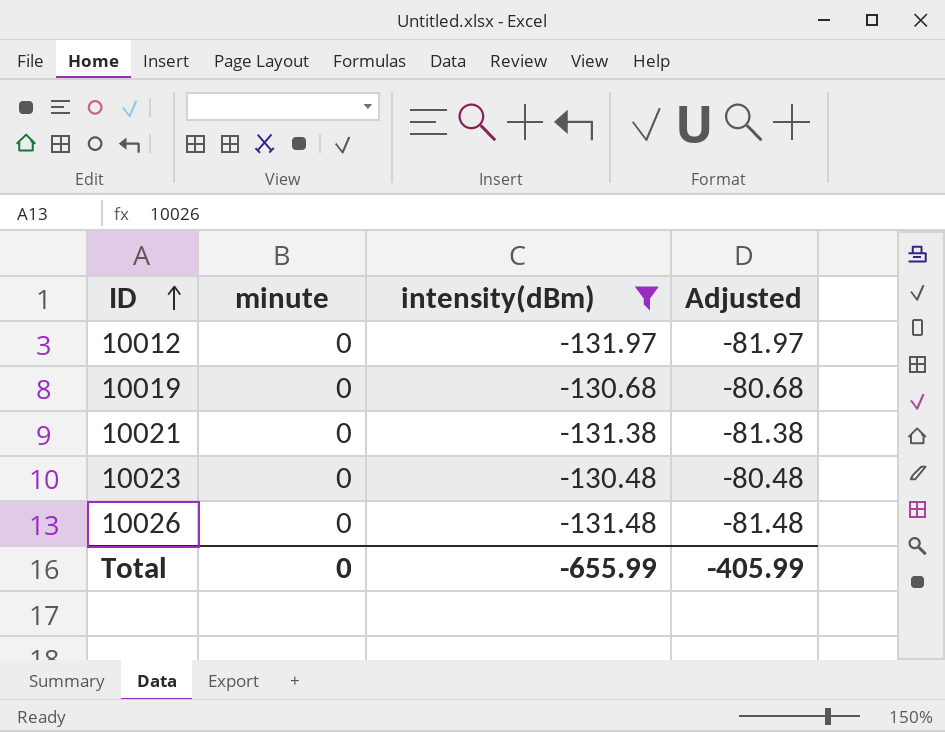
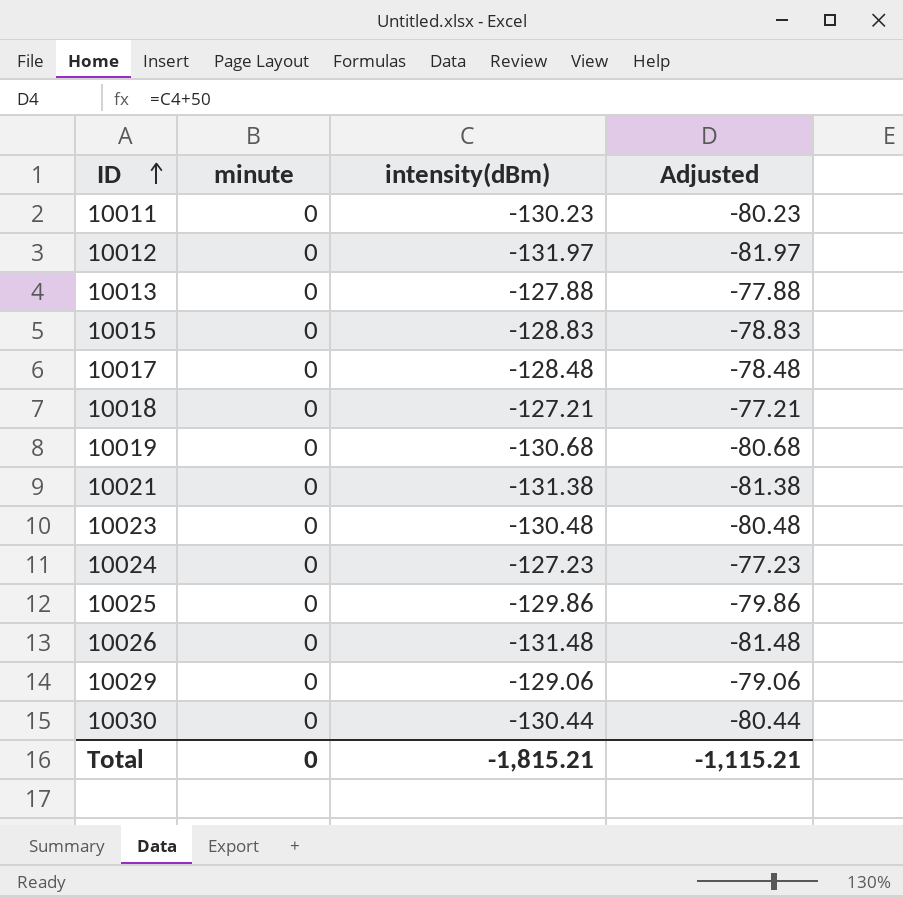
filter: intensity(dBm) <= -130.48 -> none
Total | intensity(dBm): -655.99 -> -1,815.21
Total | Adjusted: -405.99 -> -1,115.21

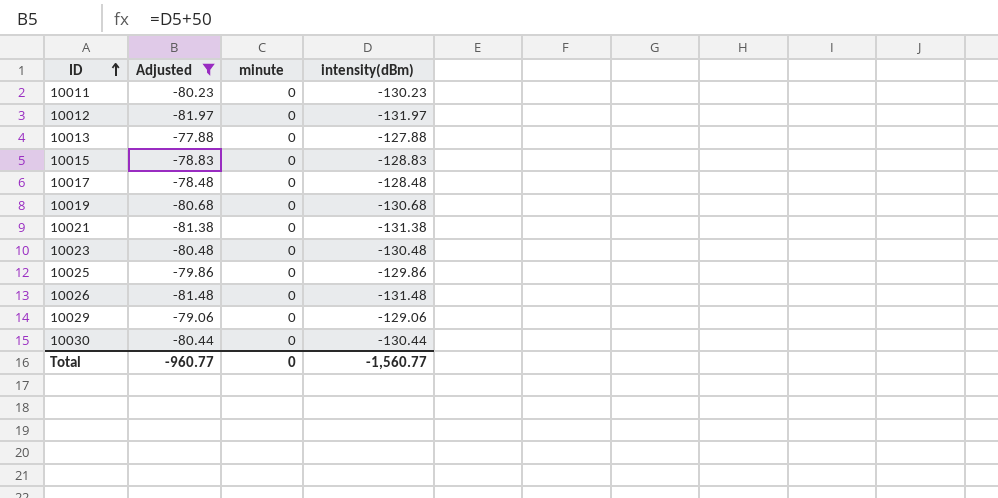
filter: none -> Adjusted <= -77.88
column Adjusted | position: 4 -> 2
Total | Adjusted: -1,115.21 -> -960.77
Total | intensity(dBm): -1,815.21 -> -1,560.77

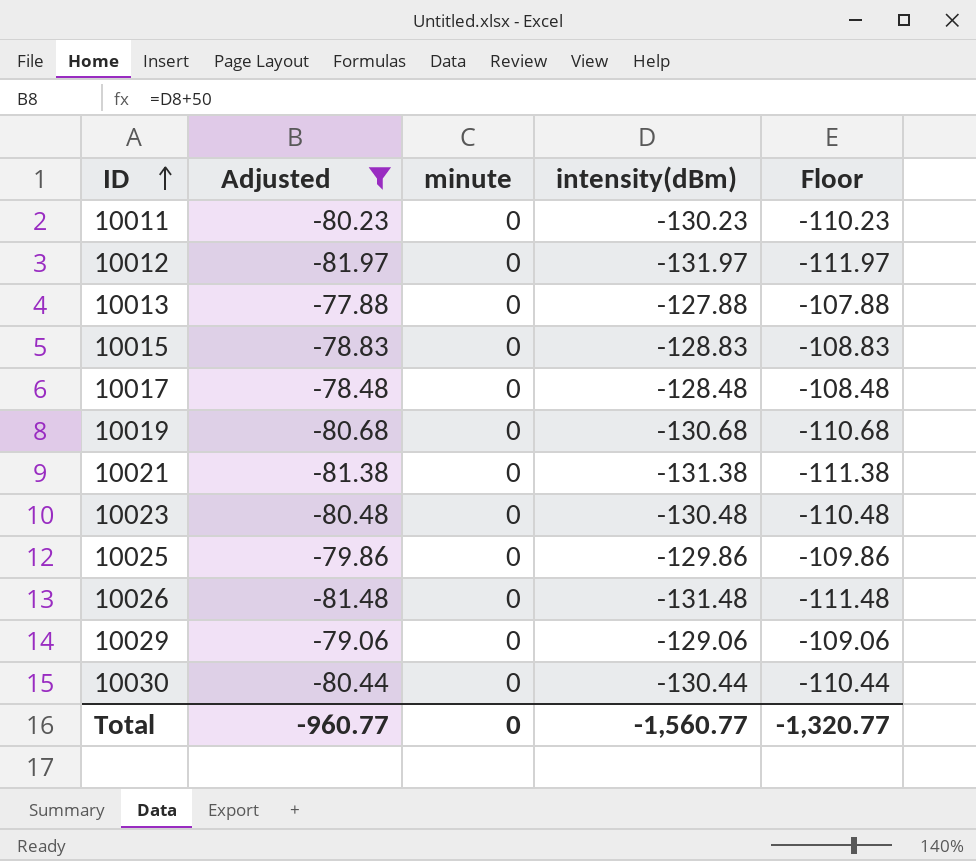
column Floor | formula: none -> [intensity(dBm)] + 20

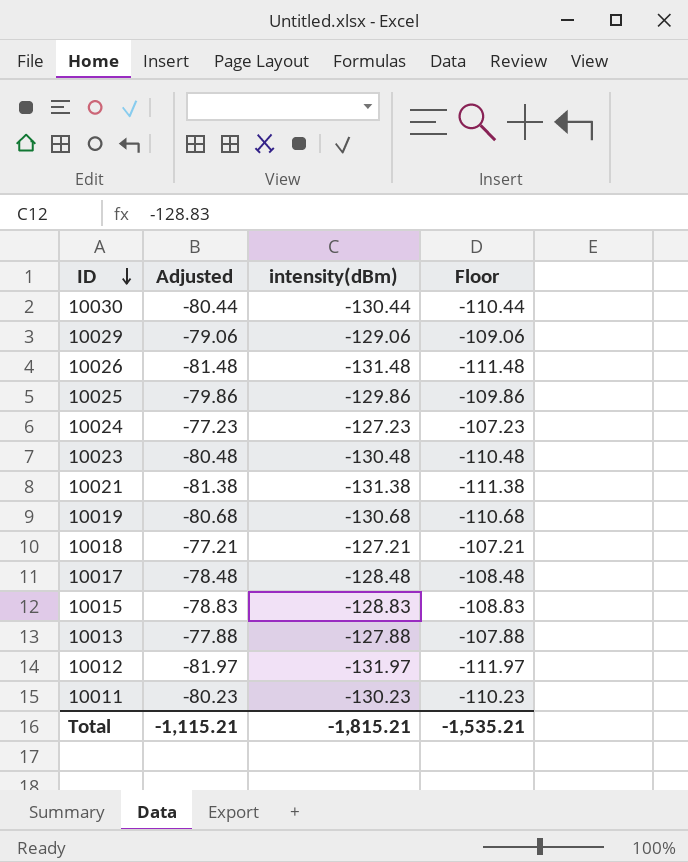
filter: Adjusted <= -77.88 -> none
row order: ID ascending -> ID descending
column minute | position: 3 -> none
Total | Adjusted: -960.77 -> -1,115.21
Total | intensity(dBm): -1,560.77 -> -1,815.21
Total | Floor: -1,320.77 -> -1,535.21

